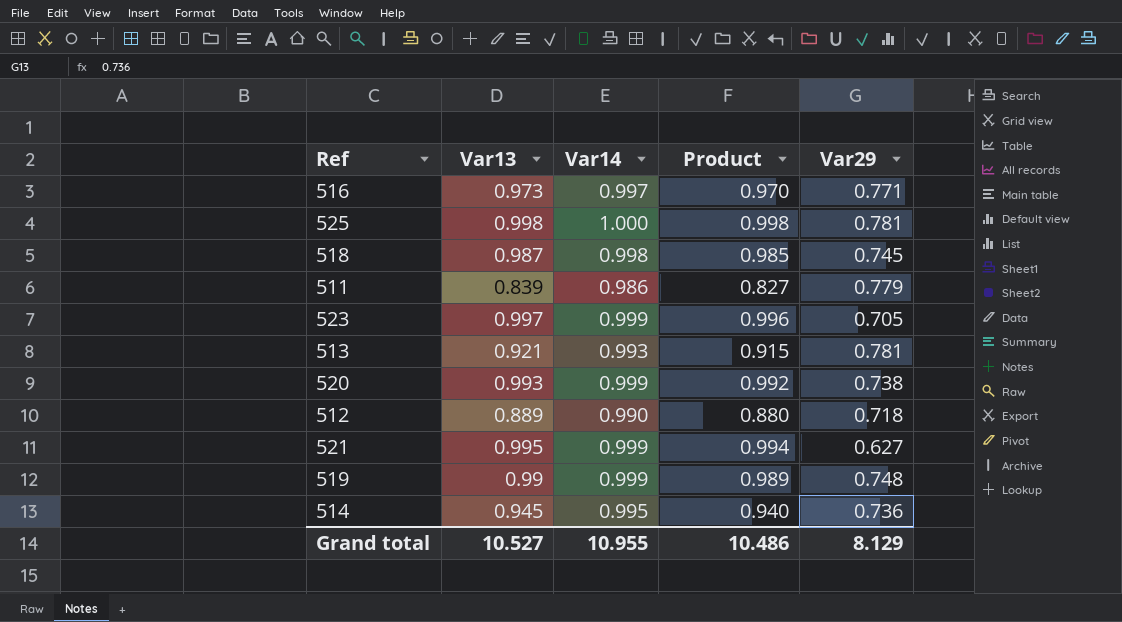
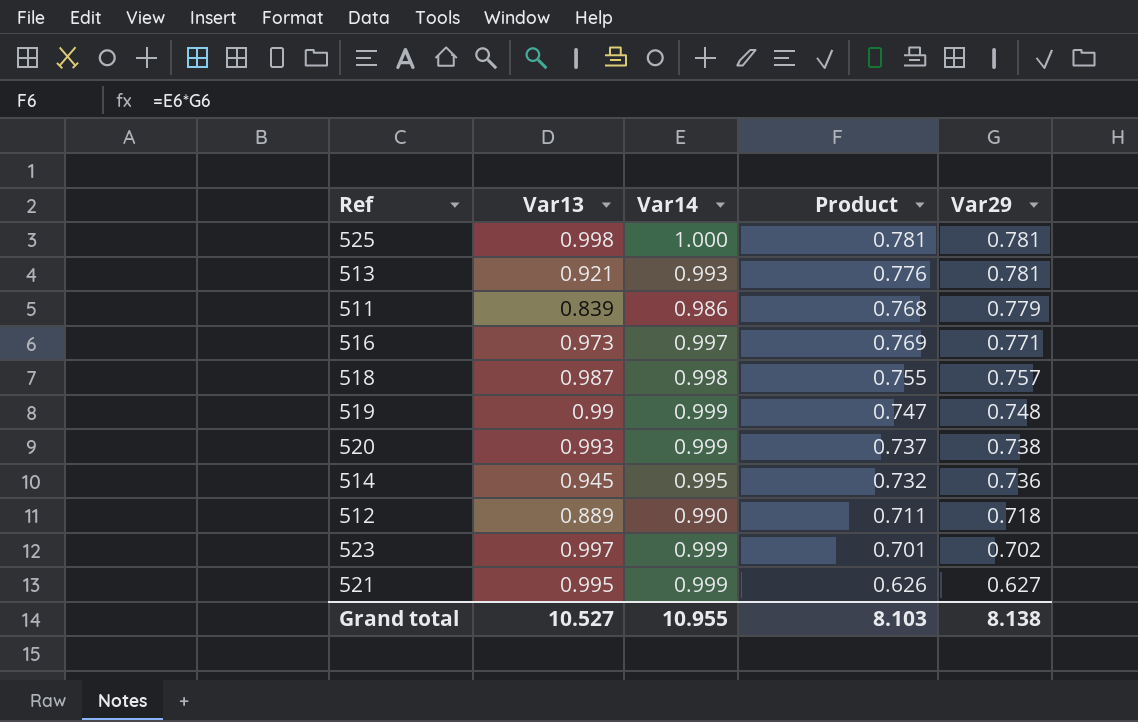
row order: none -> Var29 descending
column Product | formula: [Var13] * [Var14] -> [Var14] * [Var29]
518 | Var29: 0.745 -> 0.757
523 | Var29: 0.705 -> 0.702
Grand total | Product: 10.486 -> 8.103
Grand total | Var29: 8.129 -> 8.138

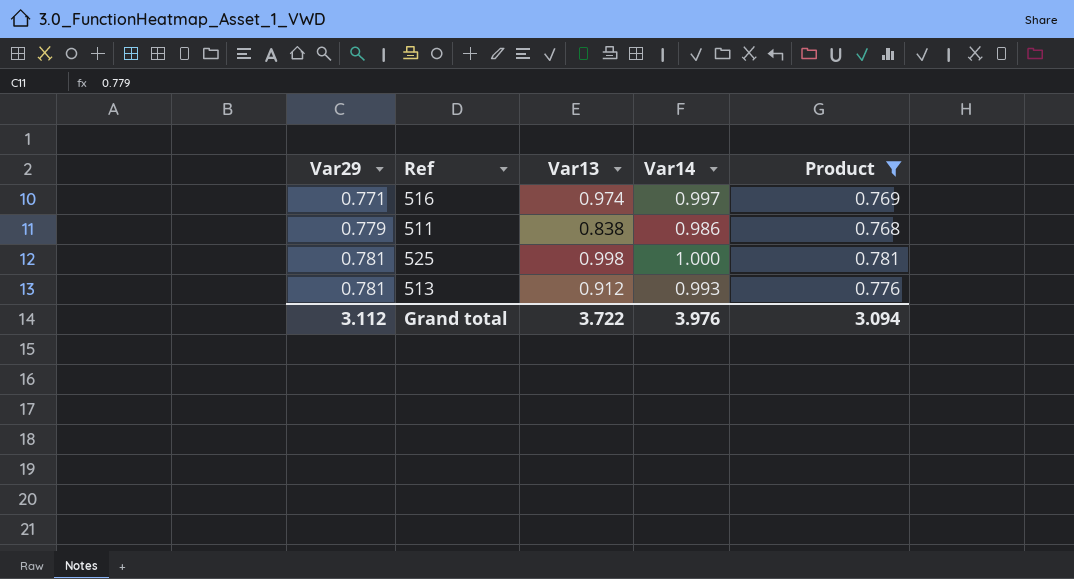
filter: none -> Product >= 0.768
row order: Var29 descending -> Var29 ascending
column Var29 | position: 5 -> 1
516 | Var13: 0.973 -> 0.974
511 | Var13: 0.839 -> 0.838
513 | Var13: 0.921 -> 0.912
Grand total | Var29: 8.138 -> 3.112
Grand total | Var13: 10.527 -> 3.722
Grand total | Var14: 10.955 -> 3.976
Grand total | Product: 8.103 -> 3.094

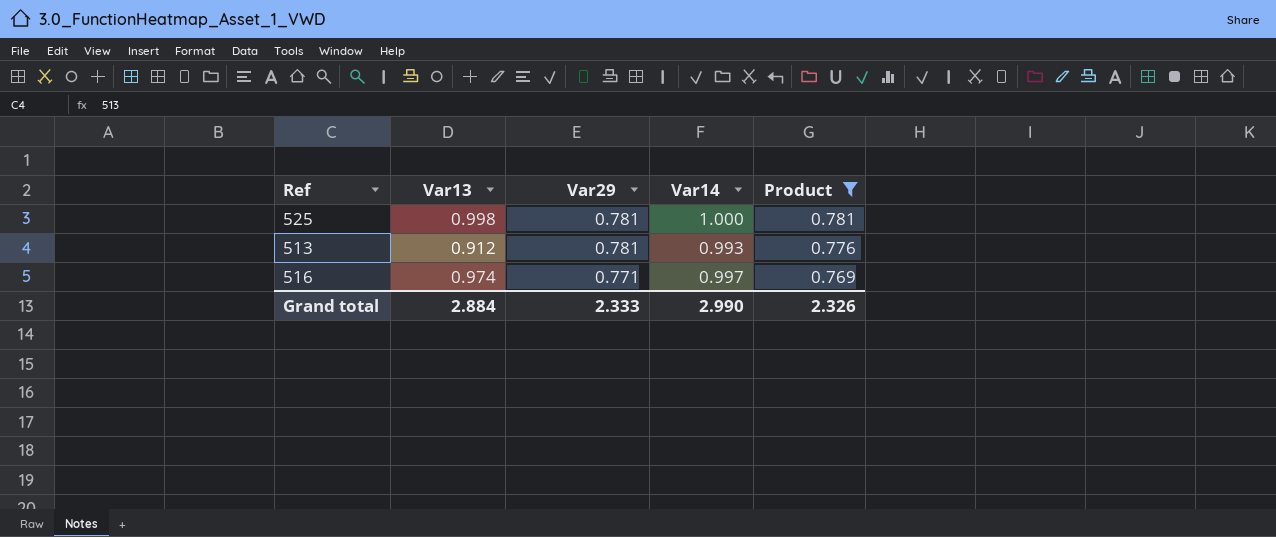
row order: Var29 ascending -> Var29 descending
column Var29 | position: 1 -> 3
row 511: 0.779 | 0.838 | 0.986 | 0.768 -> none
Grand total | Var13: 3.722 -> 2.884
Grand total | Var29: 3.112 -> 2.333
Grand total | Var14: 3.976 -> 2.990
Grand total | Product: 3.094 -> 2.326

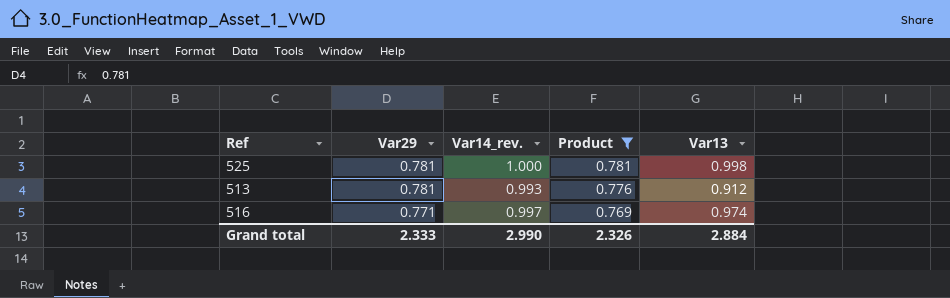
column name: Var14 -> Var14_rev.
column Var13 | position: 2 -> 5

